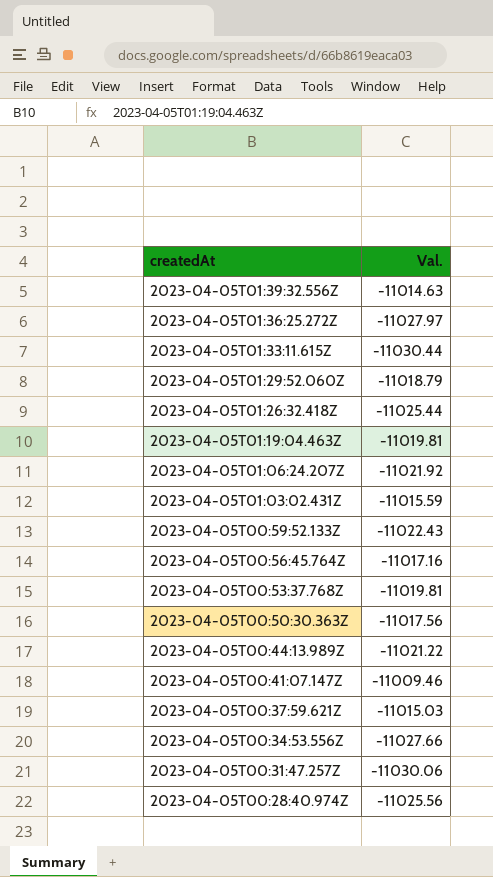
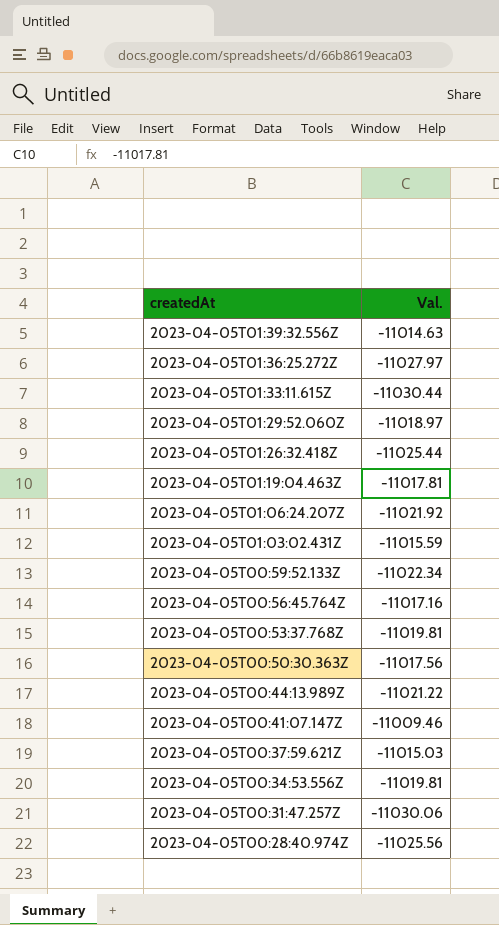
2023-04-05T01:29:52.060Z | Val.: -11018.79 -> -11018.97
2023-04-05T01:19:04.463Z | Val.: -11019.81 -> -11017.81
2023-04-05T00:59:52.133Z | Val.: -11022.43 -> -11022.34
2023-04-05T00:34:53.556Z | Val.: -11027.66 -> -11019.81

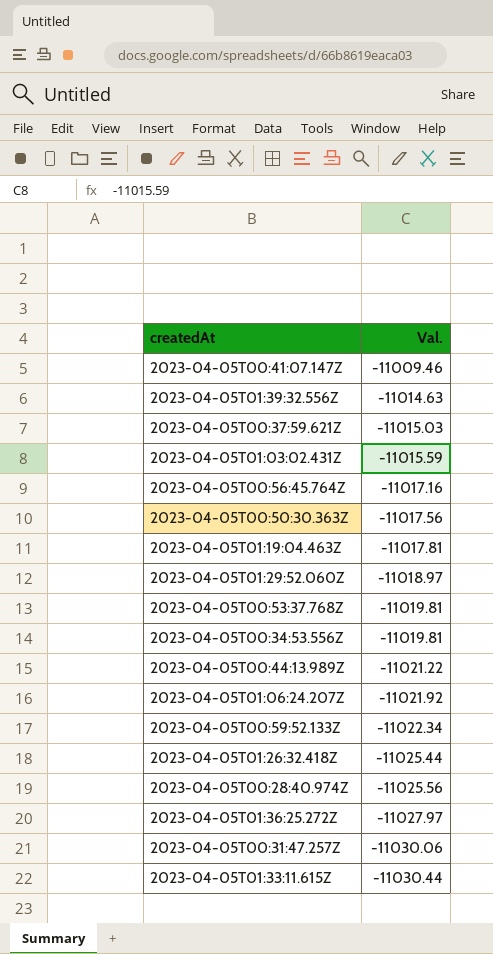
row order: createdAt descending -> Val. descending

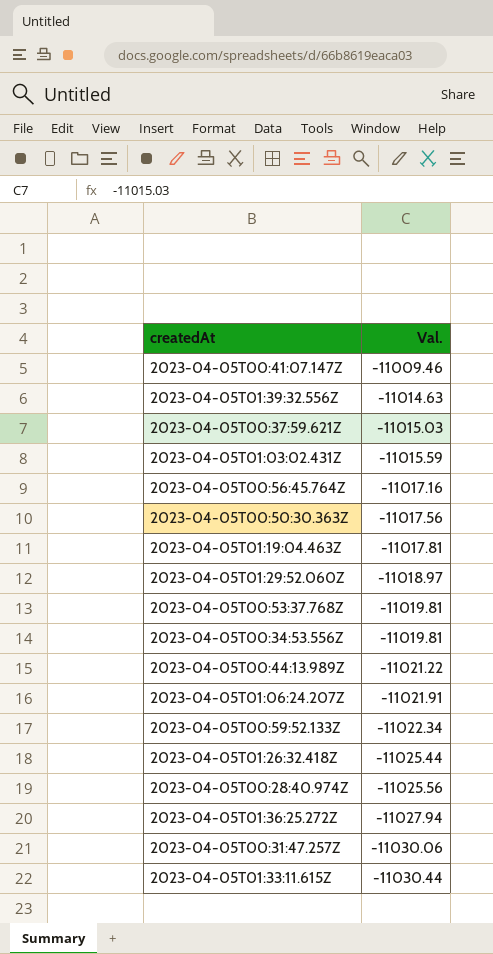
2023-04-05T01:06:24.207Z | Val.: -11021.92 -> -11021.91
2023-04-05T01:36:25.272Z | Val.: -11027.97 -> -11027.94

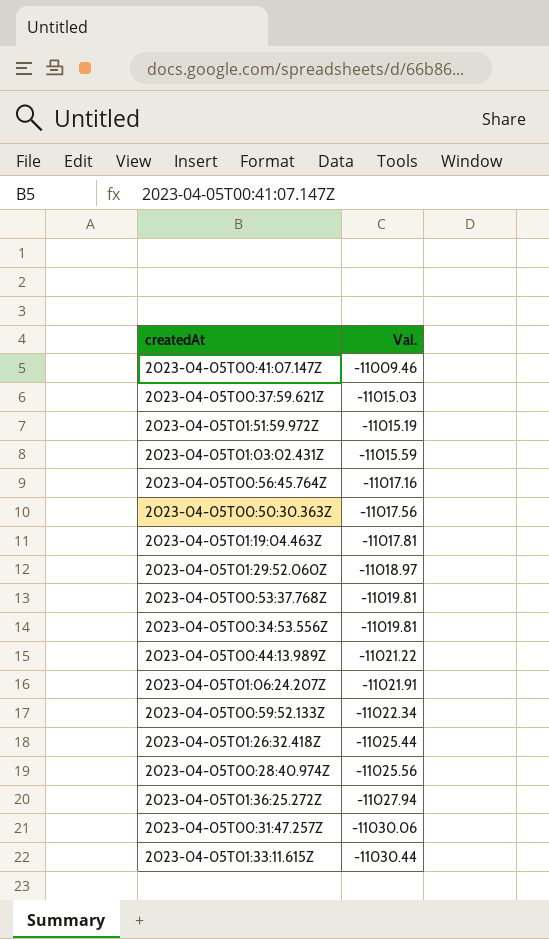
row 2023-04-05T01:39:32.556Z: -11014.63 -> none
row 2023-04-05T01:51:59.972Z: none -> -11015.19

